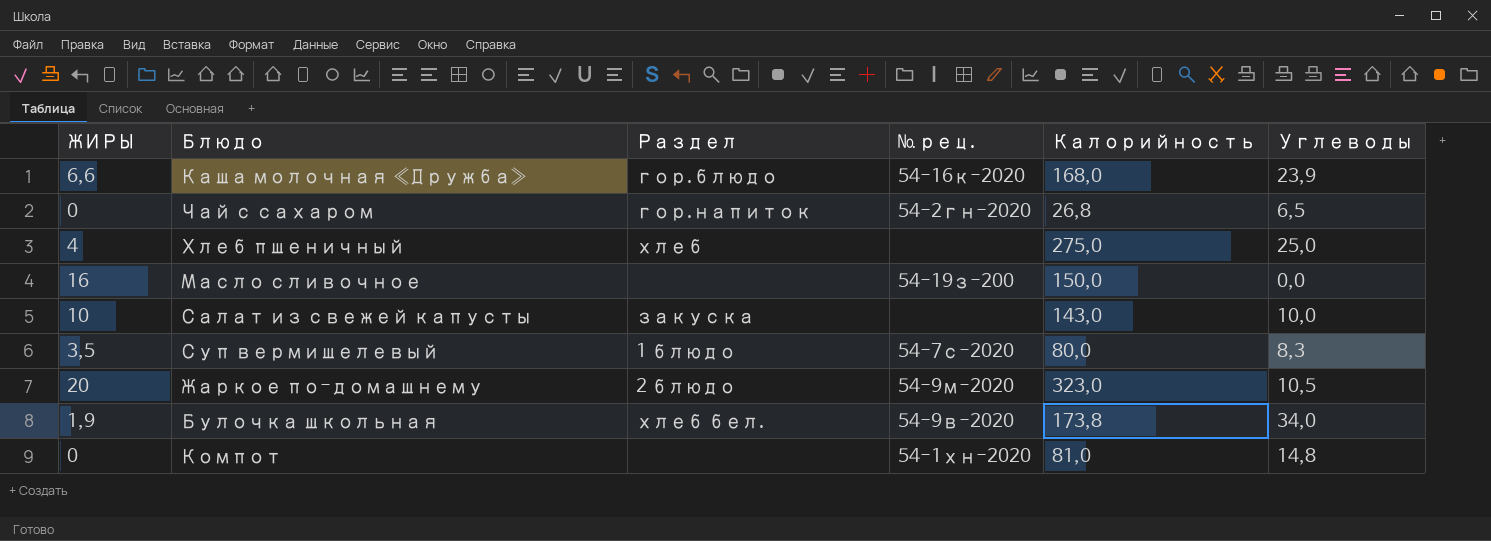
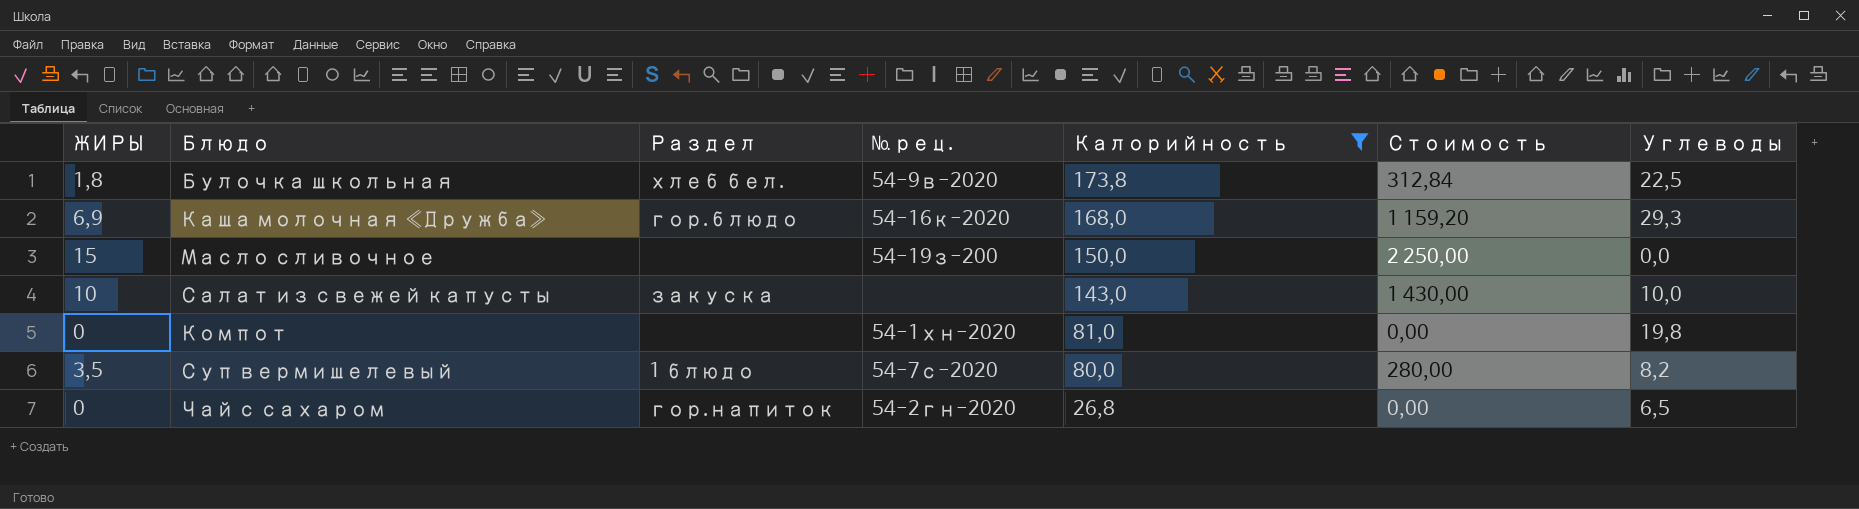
filter: none -> Калорийность <= 173,8
row order: none -> Калорийность descending
column Стоимость | formula: none -> [ЖИРЫ] * [Калорийность]
Булочка школьная | ЖИРЫ: 1,9 -> 1,8
Булочка школьная | Углеводы: 34,0 -> 22,5
Каша молочная «Дружба» | ЖИРЫ: 6,6 -> 6,9
Каша молочная «Дружба» | Углеводы: 23,9 -> 29,3
Масло сливочное | ЖИРЫ: 16 -> 15
Компот | Углеводы: 14,8 -> 19,8
Суп вермишелевый | Углеводы: 8,3 -> 8,2

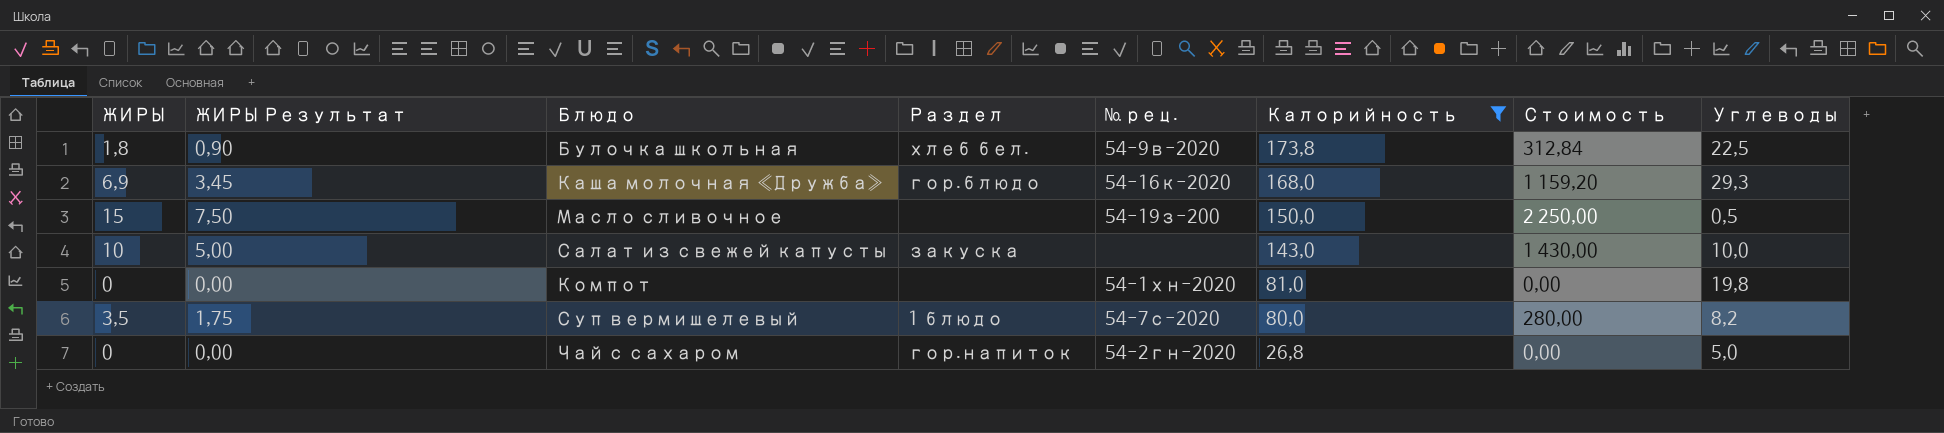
column ЖИРЫ Результат | formula: none -> [ЖИРЫ] * 0,5
Масло сливочное | Углеводы: 0,0 -> 0,5
Чай с сахаром | Углеводы: 6,5 -> 5,0

